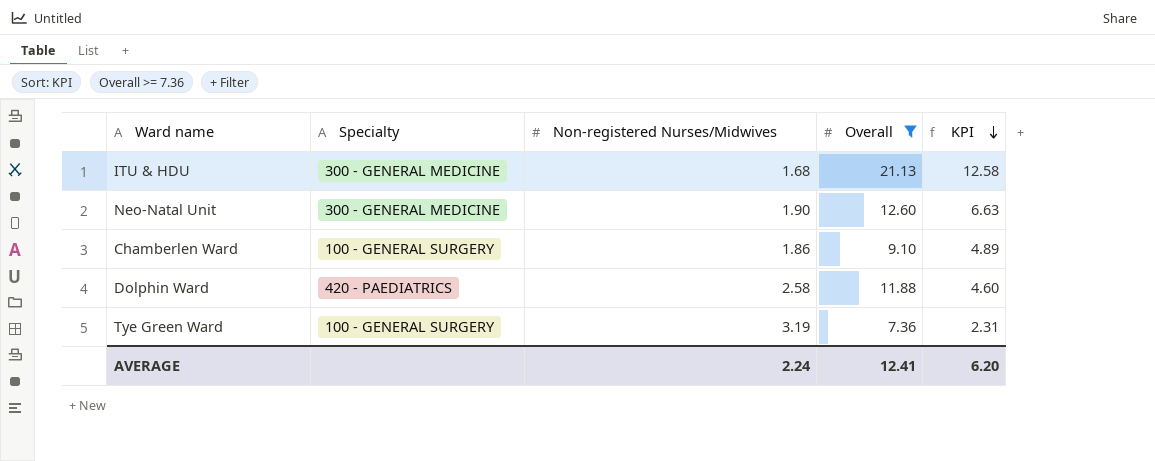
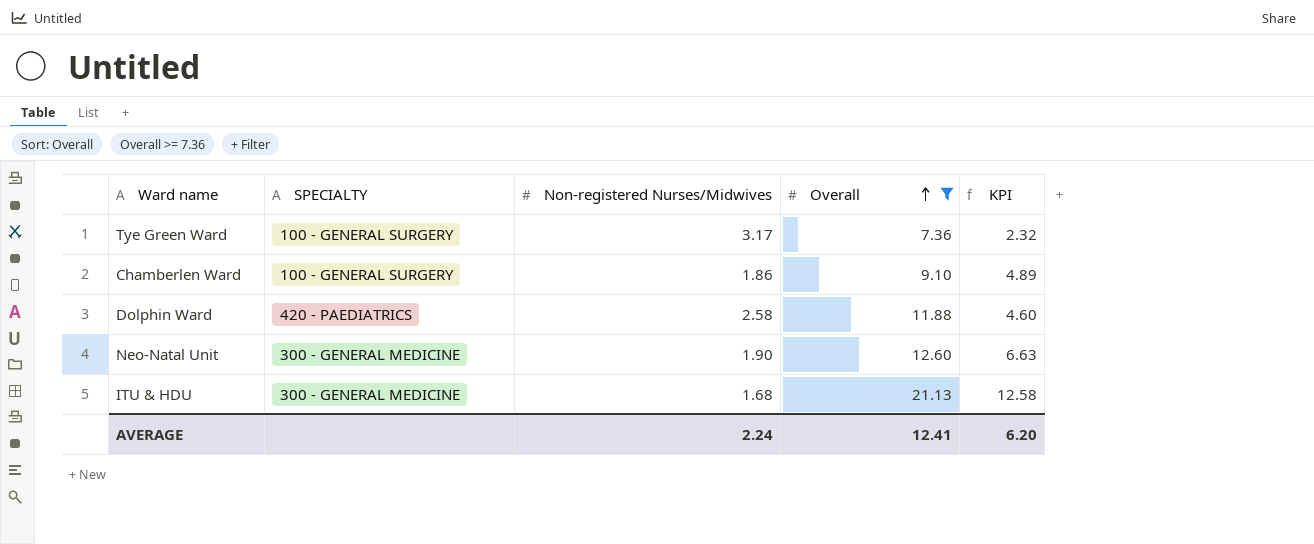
row order: KPI descending -> Overall ascending
column name: Specialty -> SPECIALTY
Tye Green Ward | Non-registered Nurses/Midwives: 3.19 -> 3.17
Tye Green Ward | KPI: 2.31 -> 2.32

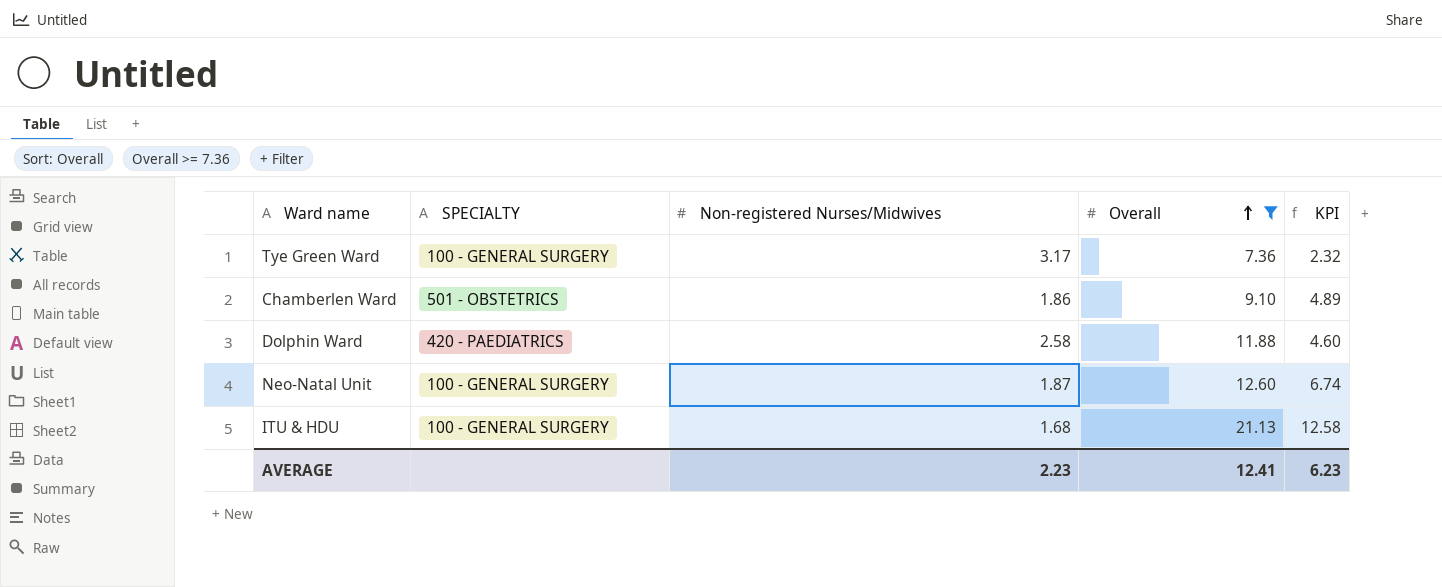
Chamberlen Ward | SPECIALTY: 100 - GENERAL SURGERY -> 501 - OBSTETRICS
Neo-Natal Unit | SPECIALTY: 300 - GENERAL MEDICINE -> 100 - GENERAL SURGERY
Neo-Natal Unit | Non-registered Nurses/Midwives: 1.90 -> 1.87
Neo-Natal Unit | KPI: 6.63 -> 6.74
ITU & HDU | SPECIALTY: 300 - GENERAL MEDICINE -> 100 - GENERAL SURGERY
AVERAGE | Non-registered Nurses/Midwives: 2.24 -> 2.23
AVERAGE | KPI: 6.20 -> 6.23

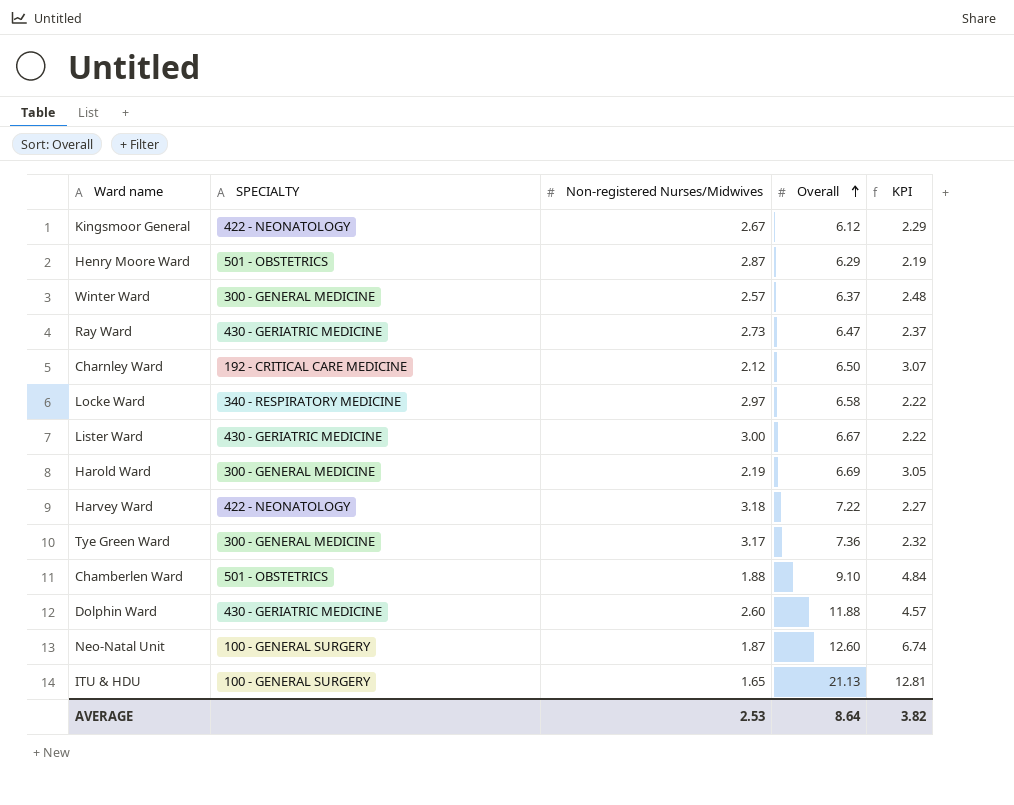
filter: Overall >= 7.36 -> none
Tye Green Ward | SPECIALTY: 100 - GENERAL SURGERY -> 300 - GENERAL MEDICINE
Chamberlen Ward | Non-registered Nurses/Midwives: 1.86 -> 1.88
Chamberlen Ward | KPI: 4.89 -> 4.84
Dolphin Ward | SPECIALTY: 420 - PAEDIATRICS -> 430 - GERIATRIC MEDICINE
Dolphin Ward | Non-registered Nurses/Midwives: 2.58 -> 2.60
Dolphin Ward | KPI: 4.60 -> 4.57
ITU & HDU | Non-registered Nurses/Midwives: 1.68 -> 1.65
ITU & HDU | KPI: 12.58 -> 12.81
AVERAGE | Non-registered Nurses/Midwives: 2.23 -> 2.53
AVERAGE | Overall: 12.41 -> 8.64
AVERAGE | KPI: 6.23 -> 3.82

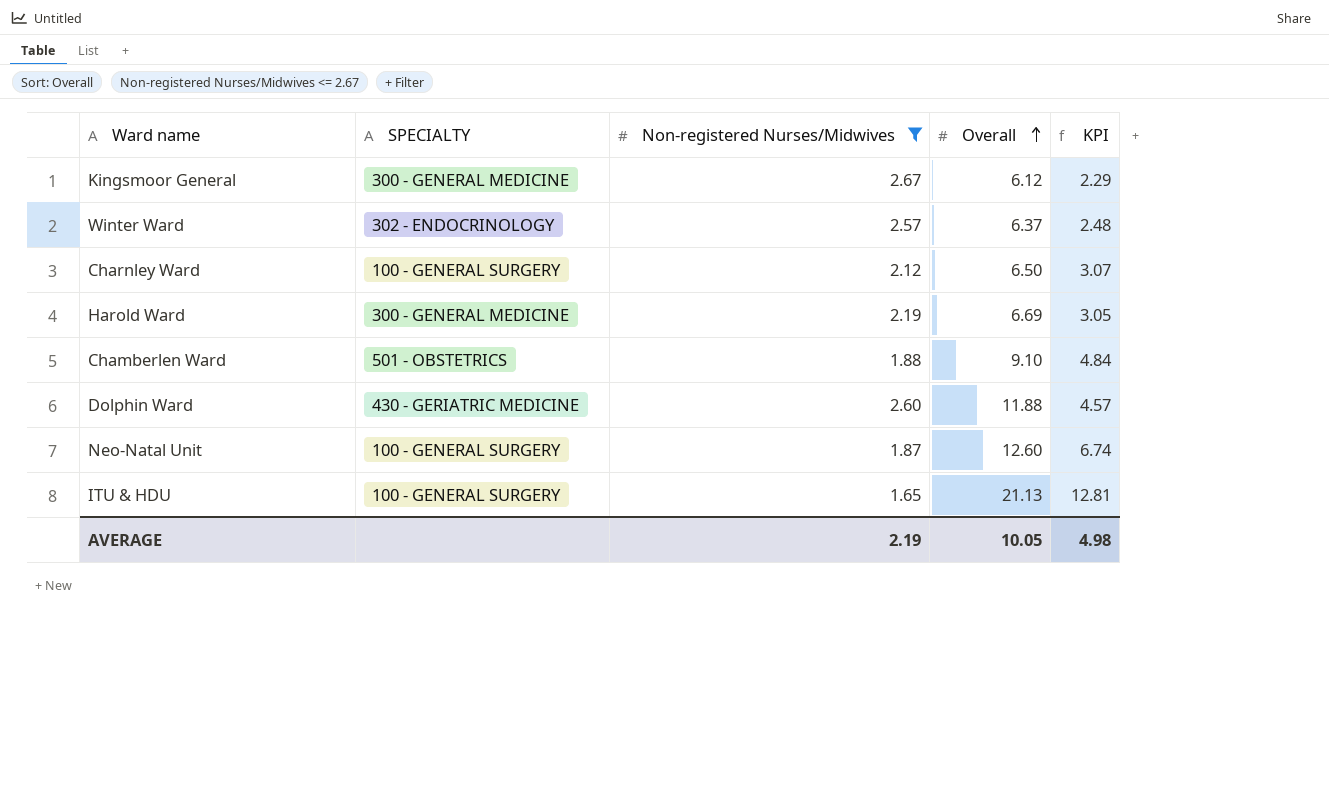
filter: none -> Non-registered Nurses/Midwives <= 2.67
Kingsmoor General | SPECIALTY: 422 - NEONATOLOGY -> 300 - GENERAL MEDICINE
Winter Ward | SPECIALTY: 300 - GENERAL MEDICINE -> 302 - ENDOCRINOLOGY
Charnley Ward | SPECIALTY: 192 - CRITICAL CARE MEDICINE -> 100 - GENERAL SURGERY
AVERAGE | Non-registered Nurses/Midwives: 2.53 -> 2.19
AVERAGE | Overall: 8.64 -> 10.05
AVERAGE | KPI: 3.82 -> 4.98

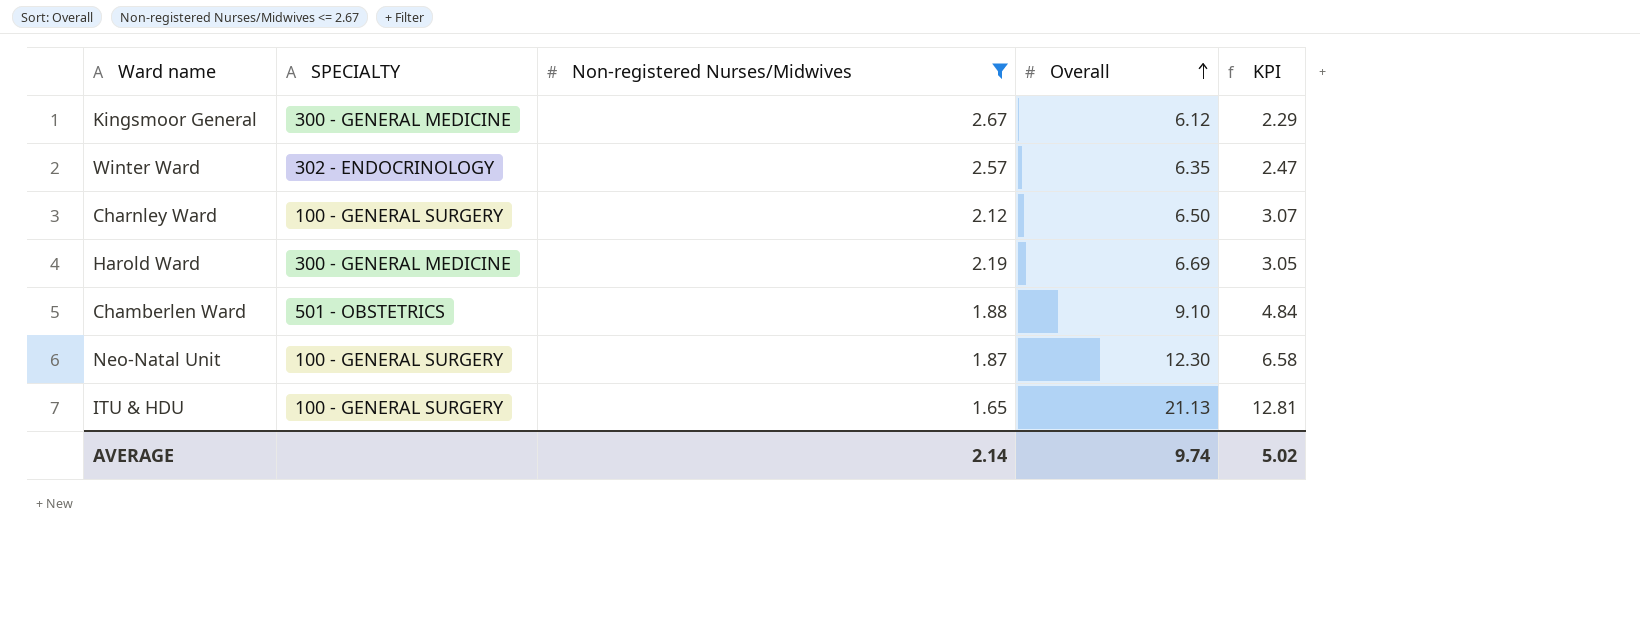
row Dolphin Ward: 430 - GERIATRIC MEDICINE | 2.60 | 11.88 | 4.57 -> none
Winter Ward | Overall: 6.37 -> 6.35
Winter Ward | KPI: 2.48 -> 2.47
Neo-Natal Unit | Overall: 12.60 -> 12.30
Neo-Natal Unit | KPI: 6.74 -> 6.58
AVERAGE | Non-registered Nurses/Midwives: 2.19 -> 2.14
AVERAGE | Overall: 10.05 -> 9.74
AVERAGE | KPI: 4.98 -> 5.02

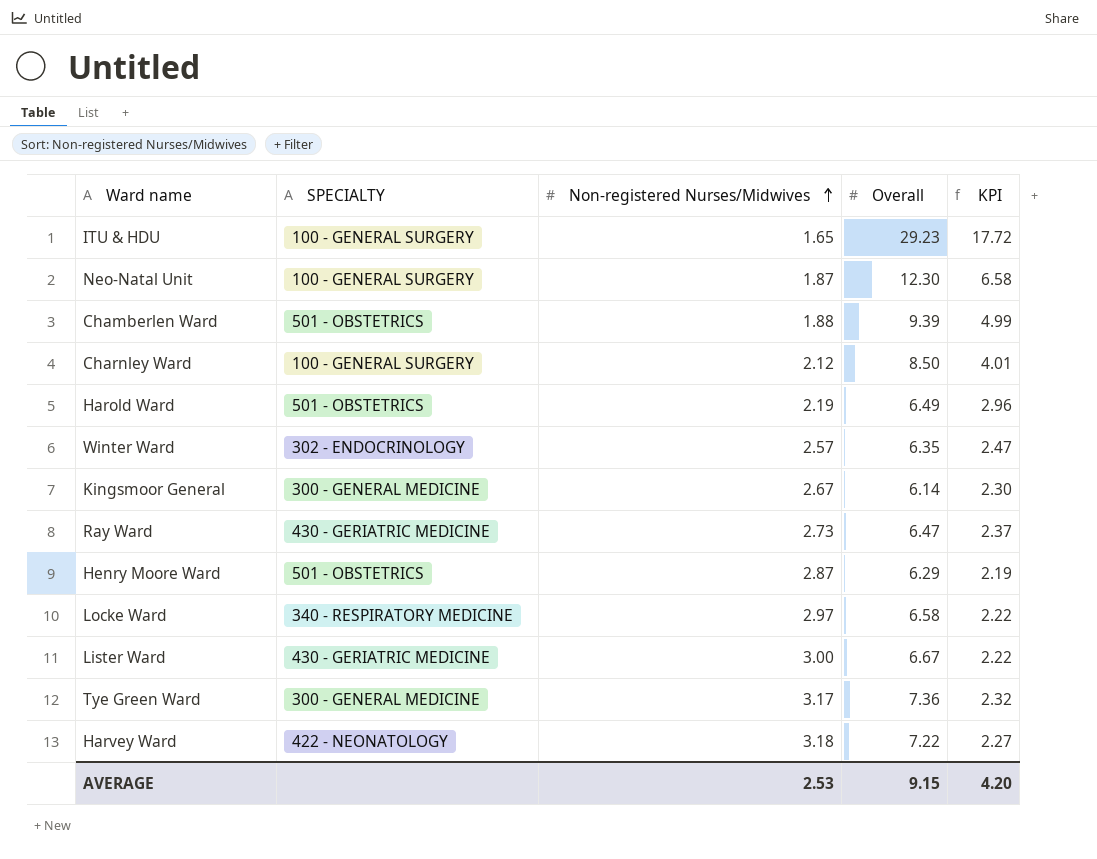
filter: Non-registered Nurses/Midwives <= 2.67 -> none
row order: Overall ascending -> Non-registered Nurses/Midwives ascending
ITU & HDU | Overall: 21.13 -> 29.23
ITU & HDU | KPI: 12.81 -> 17.72
Chamberlen Ward | Overall: 9.10 -> 9.39
Chamberlen Ward | KPI: 4.84 -> 4.99
Charnley Ward | Overall: 6.50 -> 8.50
Charnley Ward | KPI: 3.07 -> 4.01
Harold Ward | SPECIALTY: 300 - GENERAL MEDICINE -> 501 - OBSTETRICS
Harold Ward | Overall: 6.69 -> 6.49
Harold Ward | KPI: 3.05 -> 2.96
Kingsmoor General | Overall: 6.12 -> 6.14
Kingsmoor General | KPI: 2.29 -> 2.30
AVERAGE | Non-registered Nurses/Midwives: 2.14 -> 2.53
AVERAGE | Overall: 9.74 -> 9.15
AVERAGE | KPI: 5.02 -> 4.20

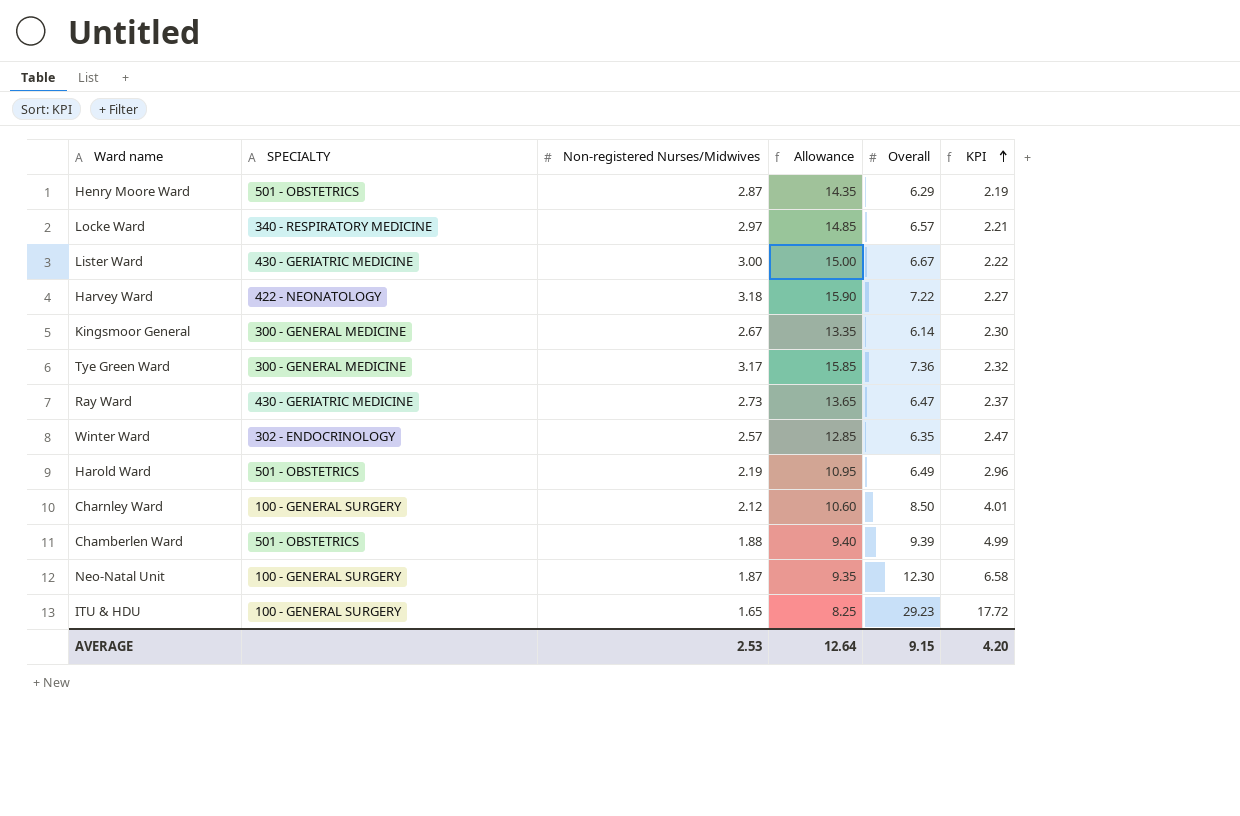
row order: Non-registered Nurses/Midwives ascending -> KPI ascending
column Allowance | formula: none -> [Non-registered Nurses/Midwives] * 5
Locke Ward | Overall: 6.58 -> 6.57
Locke Ward | KPI: 2.22 -> 2.21

